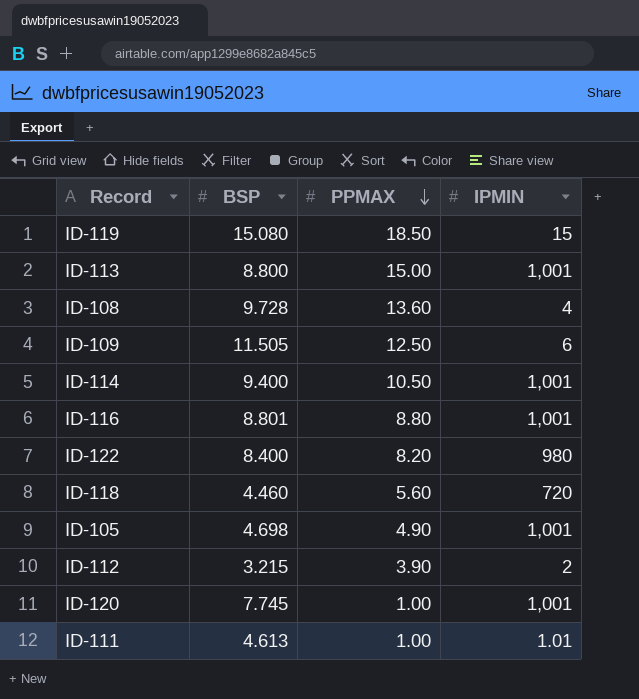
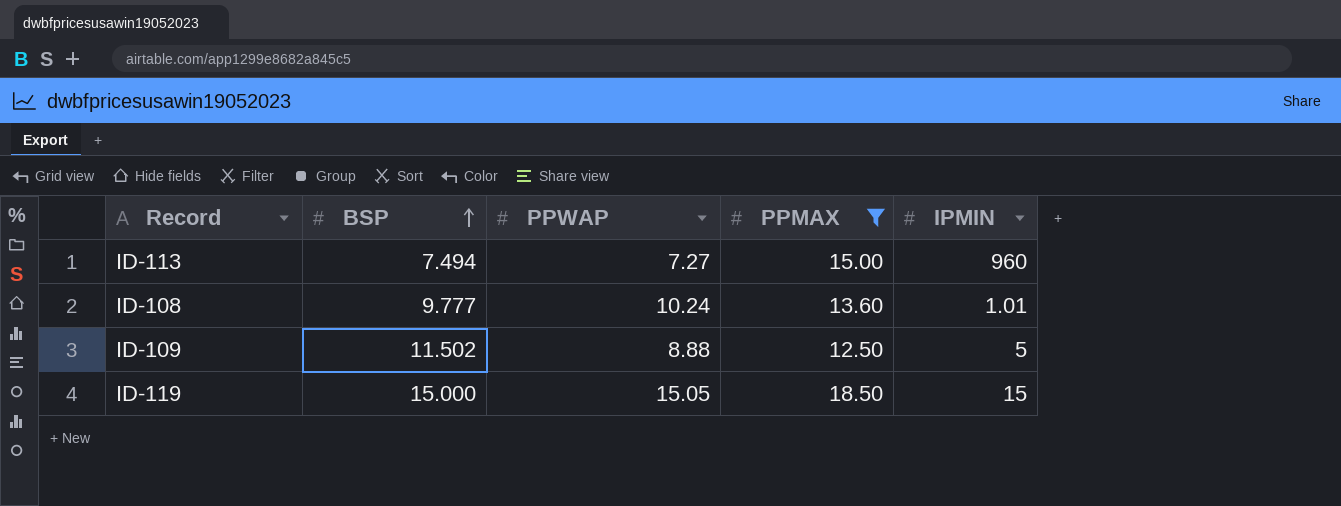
filter: none -> PPMAX >= 12.50
row order: PPMAX descending -> BSP ascending
column PPWAP | position: none -> 3
ID-113 | BSP: 8.800 -> 7.494
ID-113 | IPMIN: 1,001 -> 960
ID-108 | BSP: 9.728 -> 9.777
ID-108 | IPMIN: 4 -> 1.01
ID-109 | BSP: 11.505 -> 11.502
ID-109 | IPMIN: 6 -> 5
ID-119 | BSP: 15.080 -> 15.000

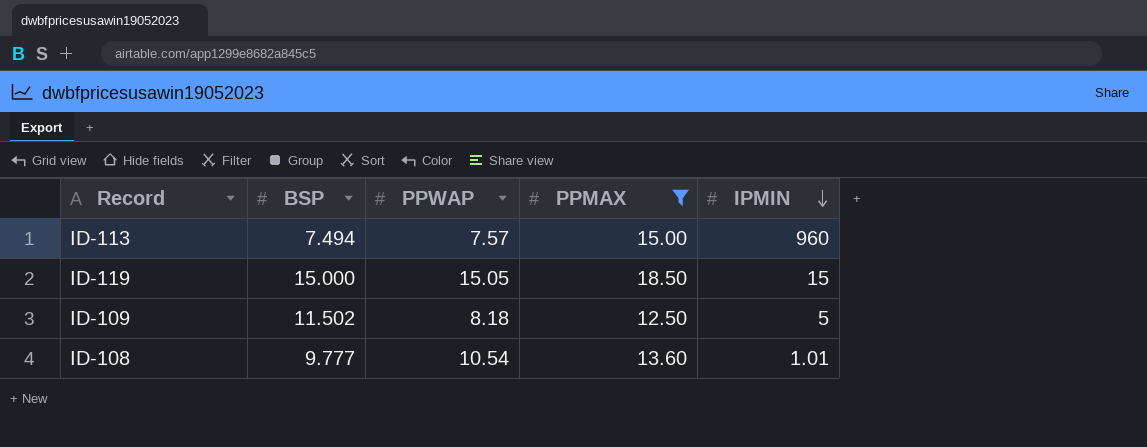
row order: BSP ascending -> IPMIN descending
ID-113 | PPWAP: 7.27 -> 7.57
ID-109 | PPWAP: 8.88 -> 8.18
ID-108 | PPWAP: 10.24 -> 10.54

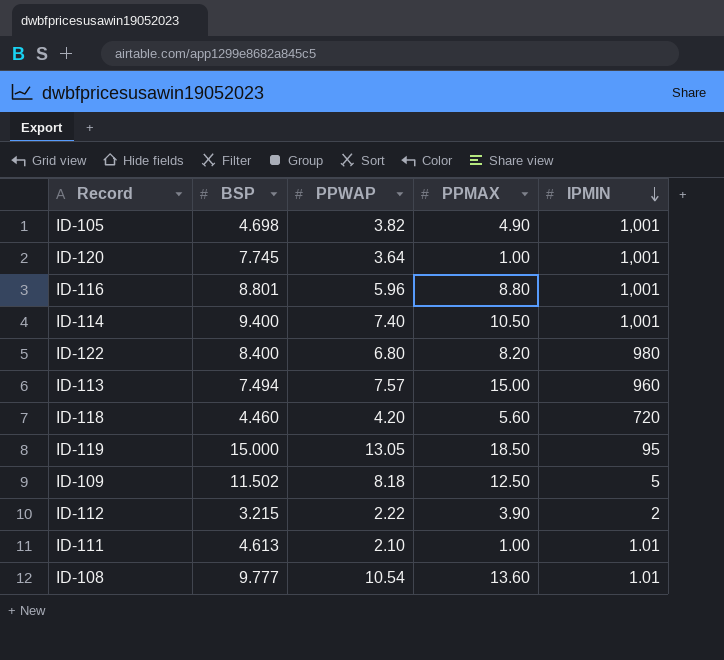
filter: PPMAX >= 12.50 -> none
ID-119 | PPWAP: 15.05 -> 13.05
ID-119 | IPMIN: 15 -> 95

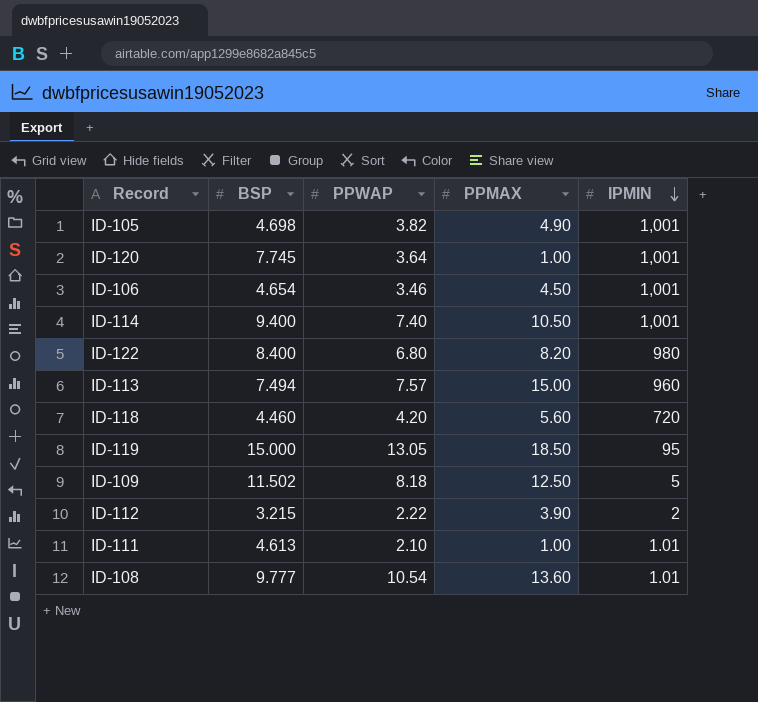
row ID-116: 8.801 | 5.96 | 8.80 | 1,001 -> none
row ID-106: none -> 4.654 | 3.46 | 4.50 | 1,001

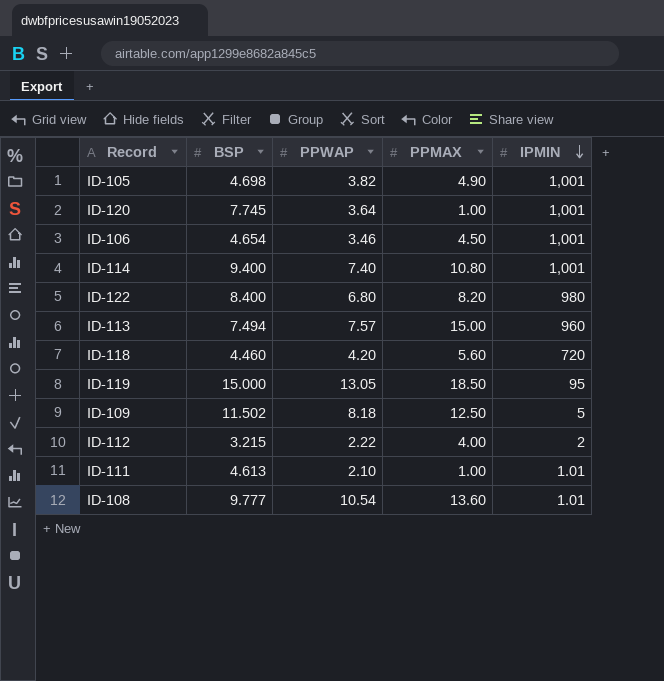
ID-114 | PPMAX: 10.50 -> 10.80
ID-112 | PPMAX: 3.90 -> 4.00

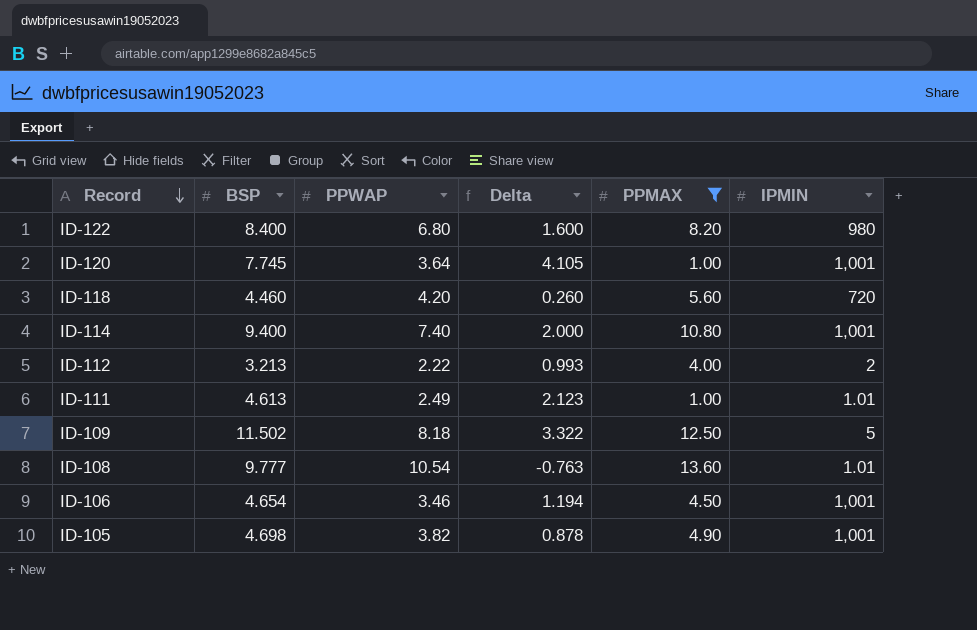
filter: none -> PPMAX <= 13.60
row order: IPMIN descending -> Record descending
column Delta | formula: none -> [BSP] - [PPWAP]
ID-112 | BSP: 3.215 -> 3.213
ID-111 | PPWAP: 2.10 -> 2.49

